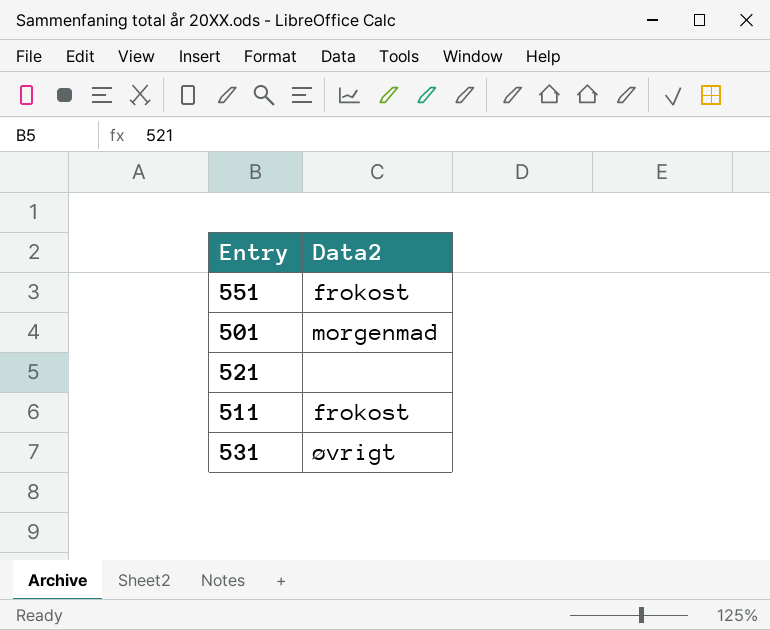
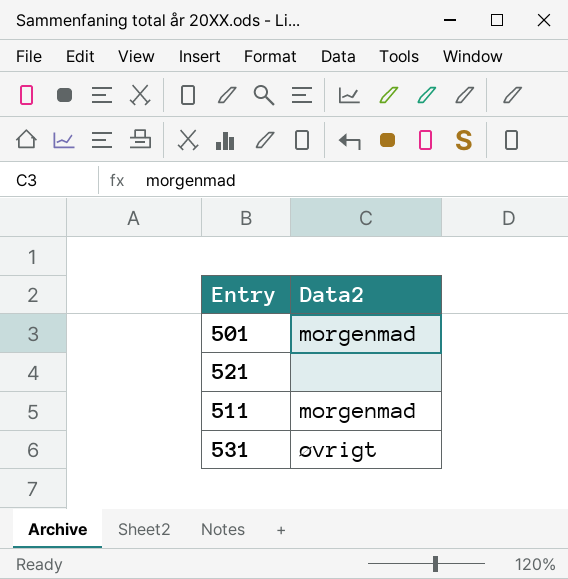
row 551: frokost -> none
511 | Data2: frokost -> morgenmad

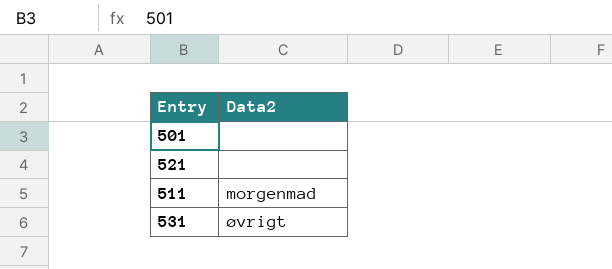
501 | Data2: morgenmad -> none

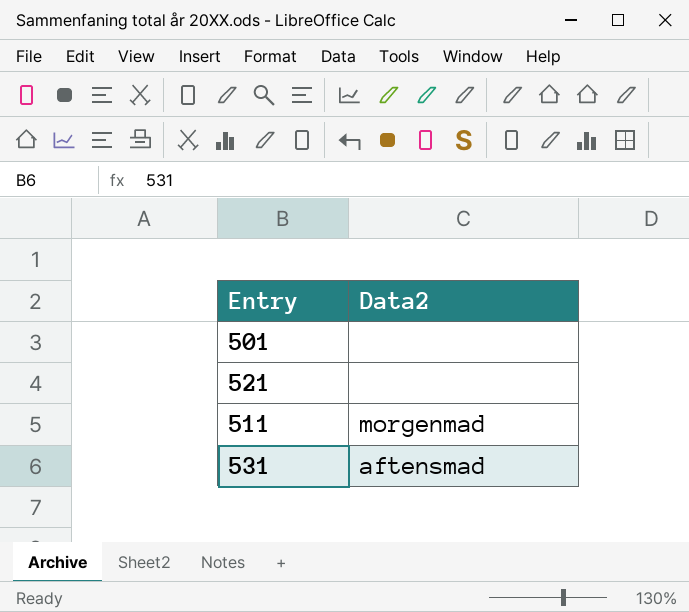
531 | Data2: øvrigt -> aftensmad

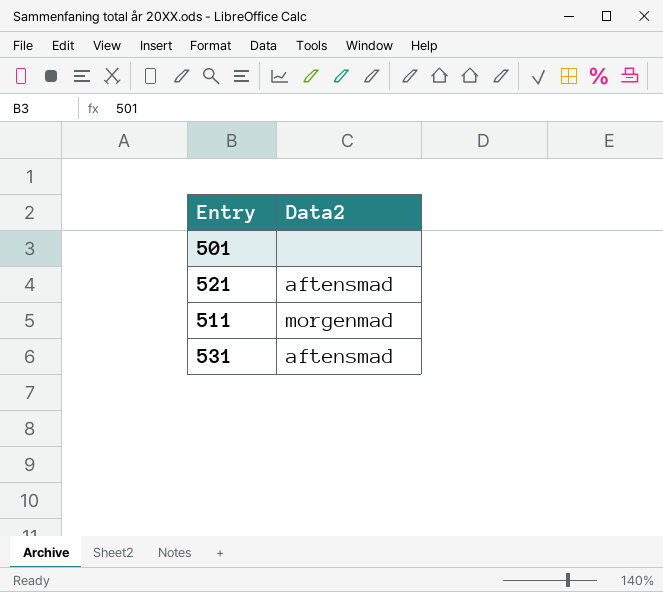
521 | Data2: none -> aftensmad

